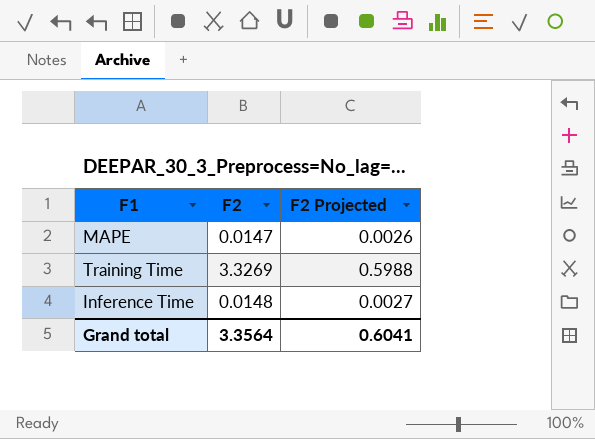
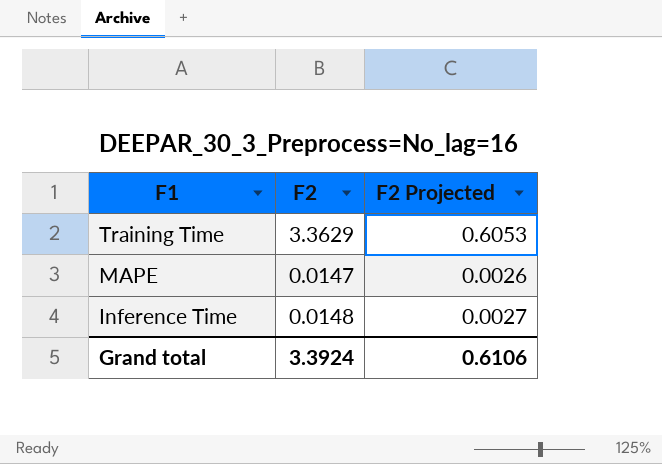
row order: none -> F1 descending
Training Time | F2: 3.3269 -> 3.3629
Training Time | F2 Projected: 0.5988 -> 0.6053
Grand total | F2: 3.3564 -> 3.3924
Grand total | F2 Projected: 0.6041 -> 0.6106

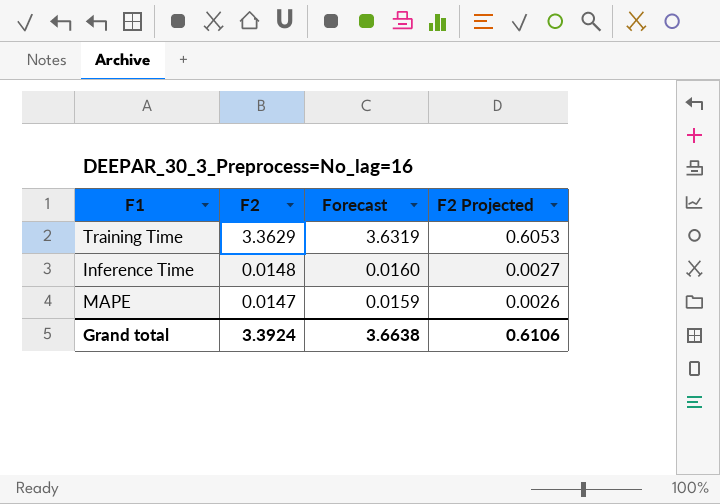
row order: F1 descending -> F2 descending
column Forecast | formula: none -> [F2] * 1.08

